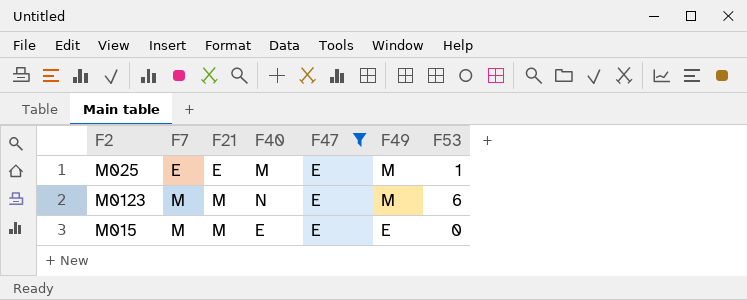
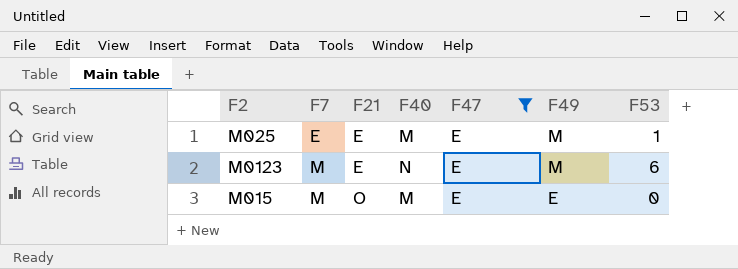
M0123 | F21: M -> E
M015 | F21: M -> O
M015 | F40: E -> M

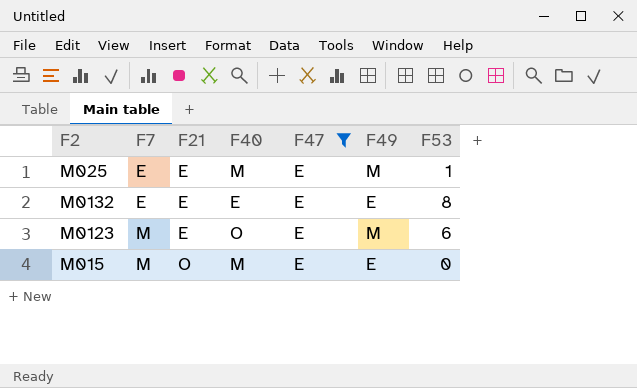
row M0132: none -> E | E | E | E | E | 8
M0123 | F40: N -> O

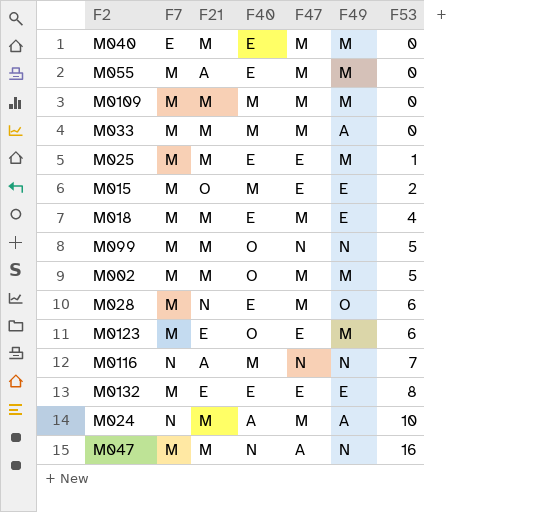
filter: F47 = E -> none
row order: F7 ascending -> F53 ascending
M025 | F7: E -> M
M025 | F21: E -> M
M025 | F40: M -> E
M015 | F53: 0 -> 2
M0132 | F7: E -> M

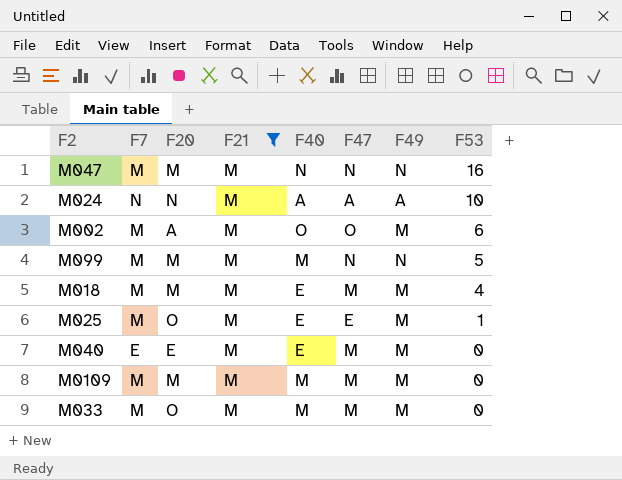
filter: none -> F21 = M
row order: F53 ascending -> F53 descending
column F20 | position: none -> 3
M047 | F47: A -> N
M024 | F47: M -> A
M002 | F47: M -> O
M002 | F53: 5 -> 6
M099 | F40: O -> M
M018 | F49: E -> M
M033 | F49: A -> M

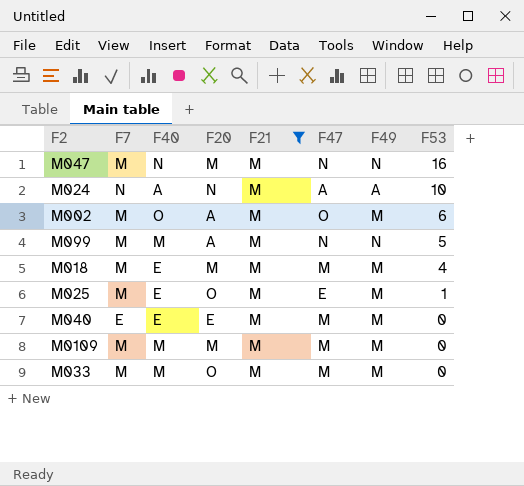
column F40 | position: 5 -> 3
M099 | F20: M -> A

